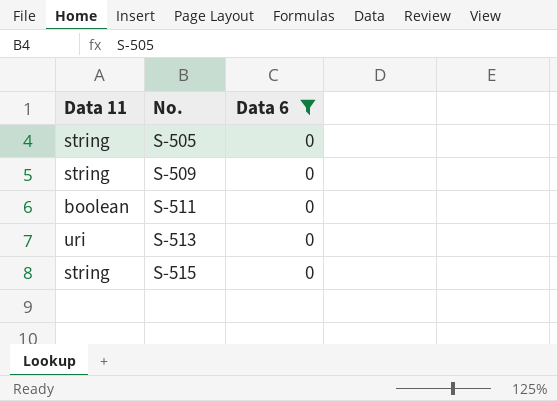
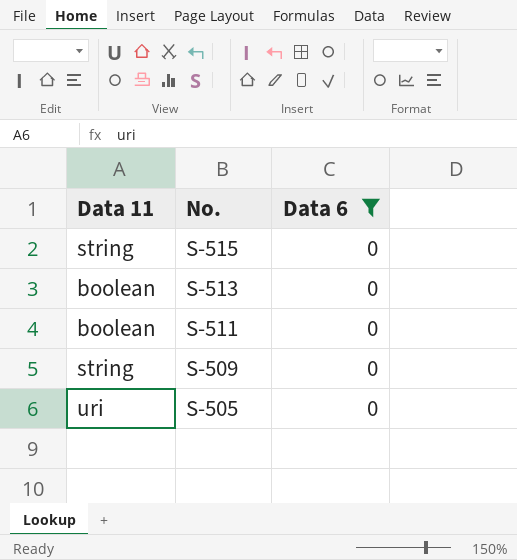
row order: No. ascending -> No. descending
S-513 | Data 11: uri -> boolean
S-505 | Data 11: string -> uri

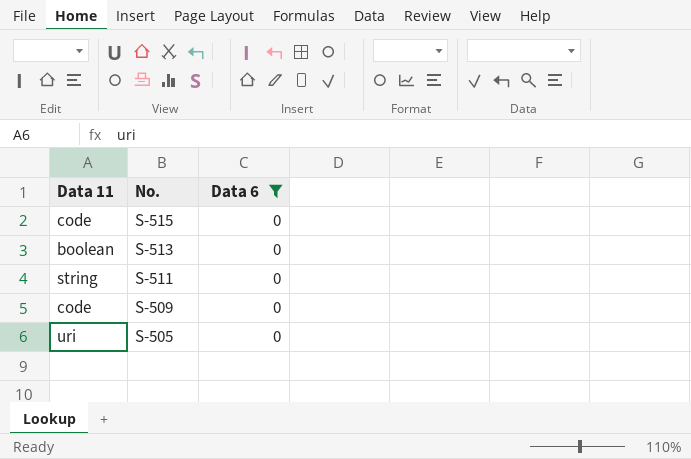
S-515 | Data 11: string -> code
S-511 | Data 11: boolean -> string
S-509 | Data 11: string -> code

